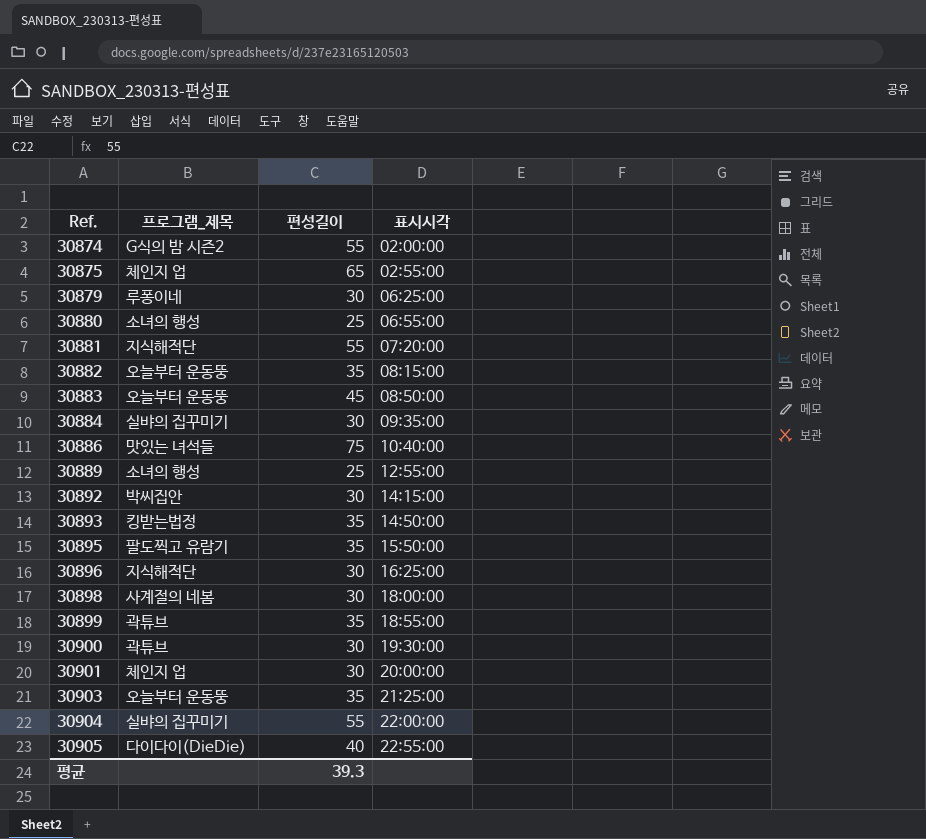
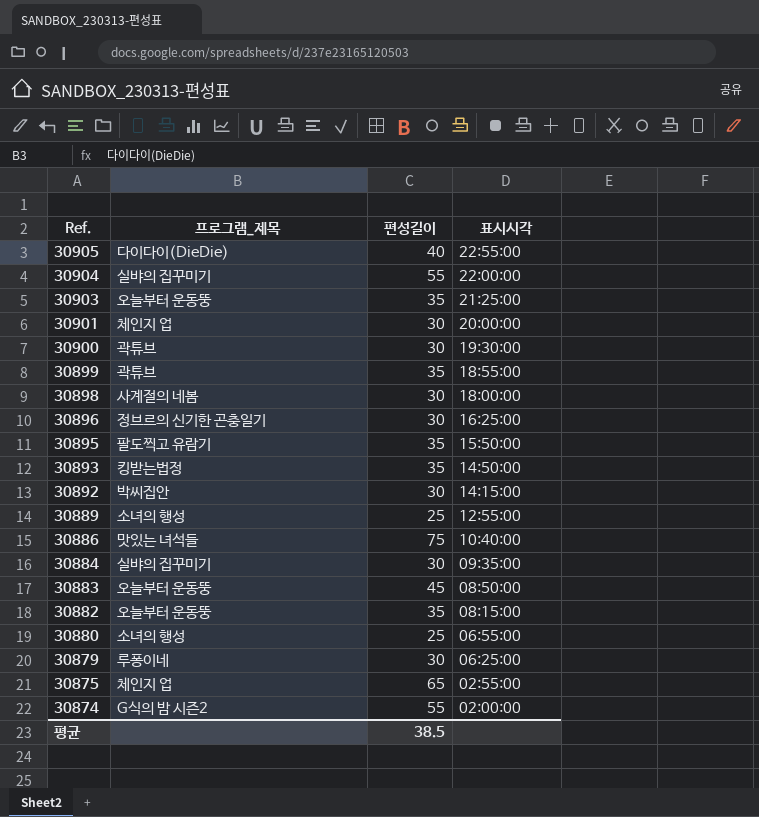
row order: Ref. ascending -> Ref. descending
row 30881: 지식해적단 | 55 | 07:20:00 -> none
30896 | 프로그램_제목: 지식해적단 -> 정브르의 신기한 곤충일기
평균 | 편성길이: 39.3 -> 38.5

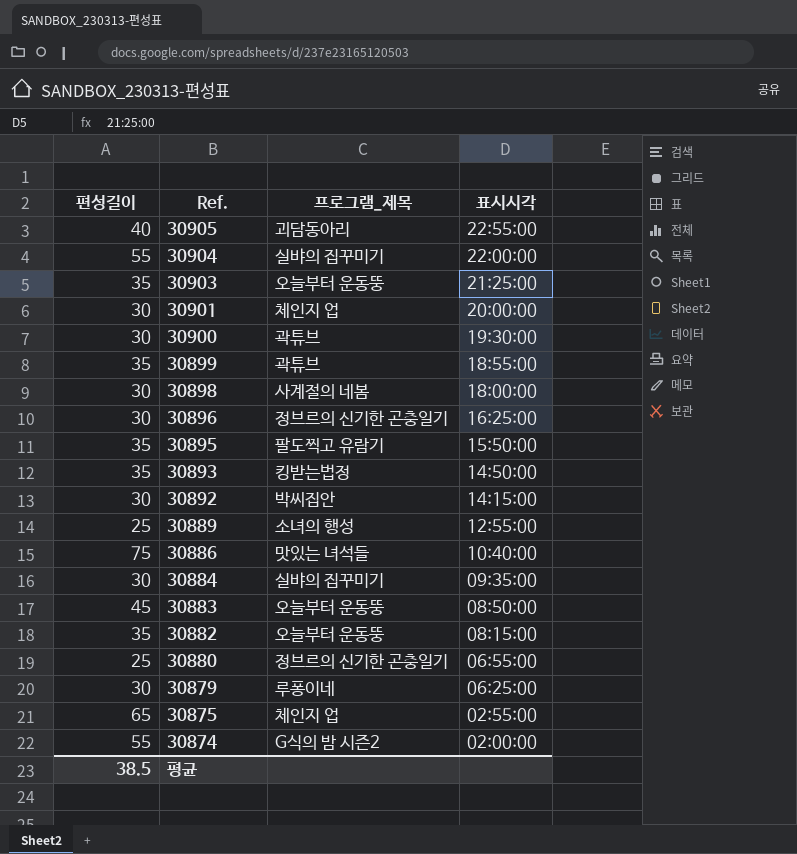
column 편성길이 | position: 3 -> 1
30905 | 프로그램_제목: 다이다이(DieDie) -> 괴담동아리
30880 | 프로그램_제목: 소녀의 행성 -> 정브르의 신기한 곤충일기

